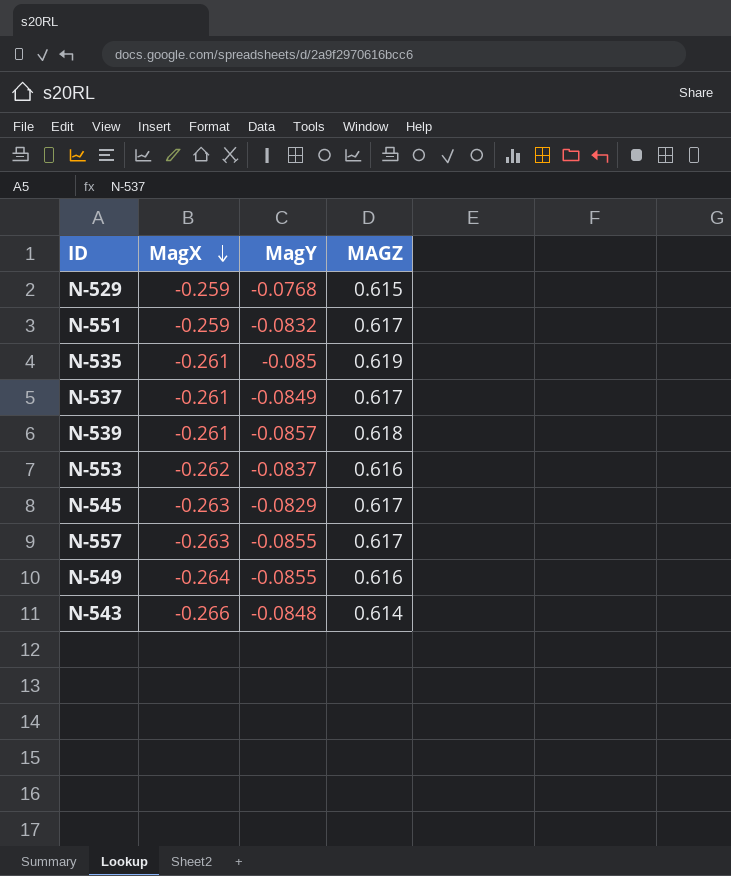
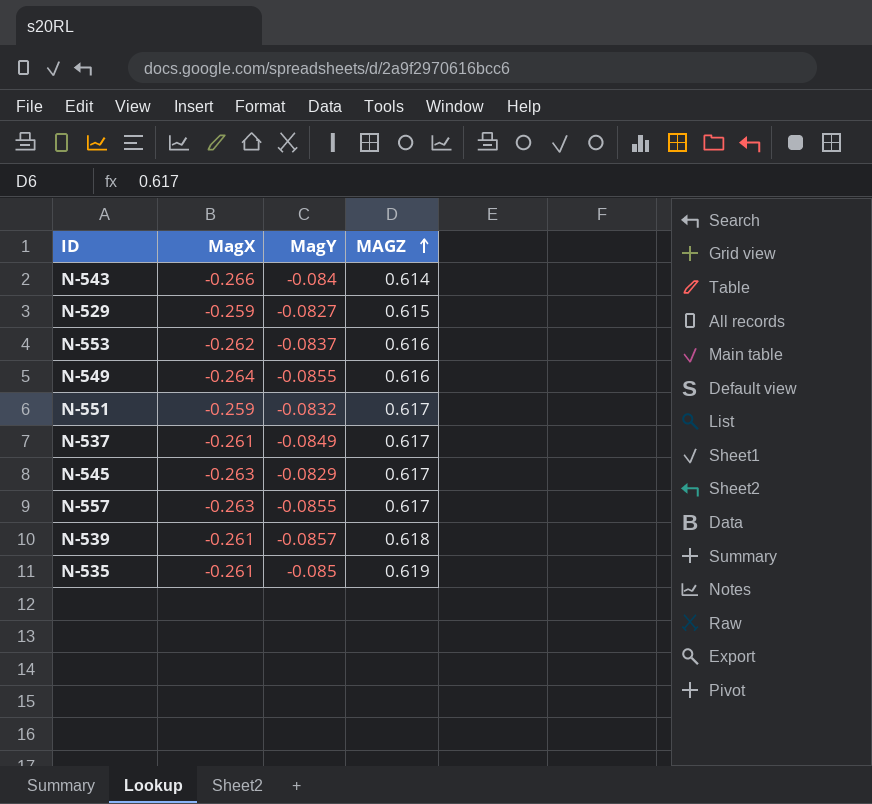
row order: MagX descending -> MAGZ ascending
N-543 | MagY: -0.0848 -> -0.084
N-529 | MagY: -0.0768 -> -0.0827

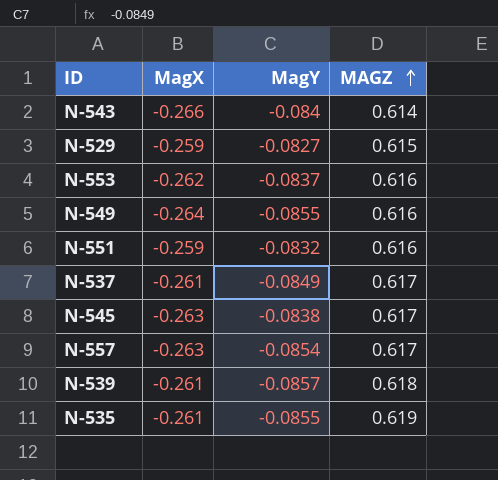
N-551 | MAGZ: 0.617 -> 0.616
N-545 | MagY: -0.0829 -> -0.0838
N-557 | MagY: -0.0855 -> -0.0854
N-535 | MagY: -0.085 -> -0.0855

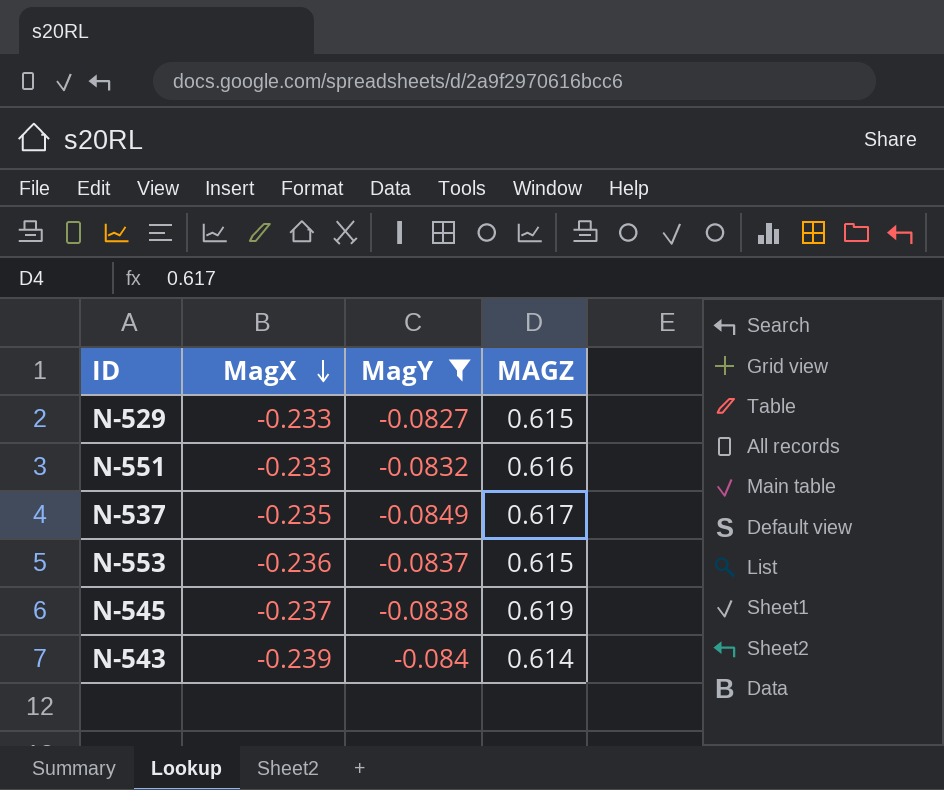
filter: none -> MagY >= -0.0849
row order: MAGZ ascending -> MagX descending
N-529 | MagX: -0.259 -> -0.233
N-551 | MagX: -0.259 -> -0.233
N-537 | MagX: -0.261 -> -0.235
N-553 | MagX: -0.262 -> -0.236
N-553 | MAGZ: 0.616 -> 0.615
N-545 | MagX: -0.263 -> -0.237
N-545 | MAGZ: 0.617 -> 0.619
N-543 | MagX: -0.266 -> -0.239

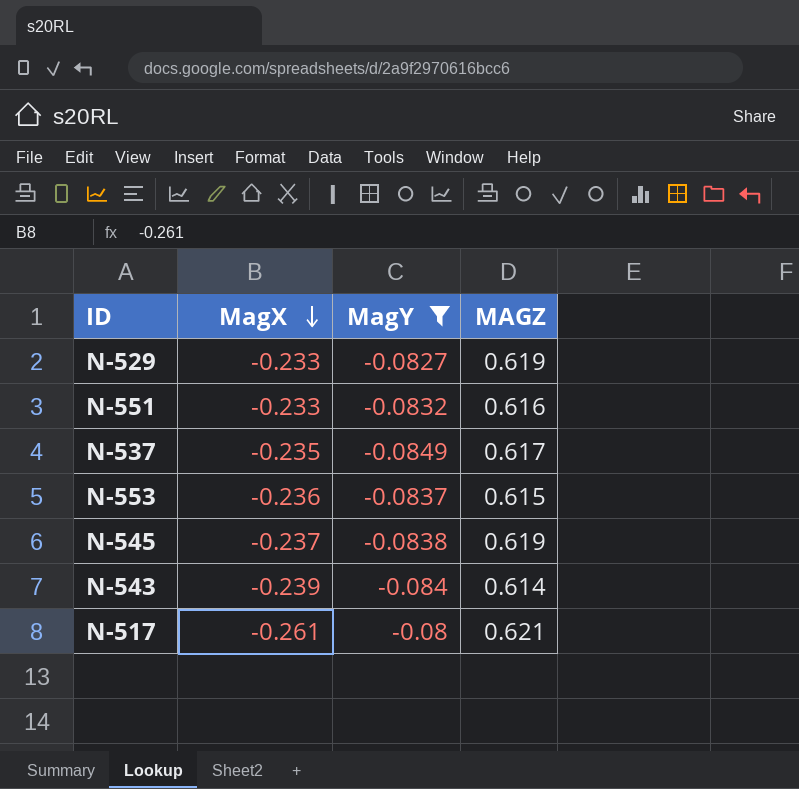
N-529 | MAGZ: 0.615 -> 0.619
row N-517: none -> -0.261 | -0.08 | 0.621

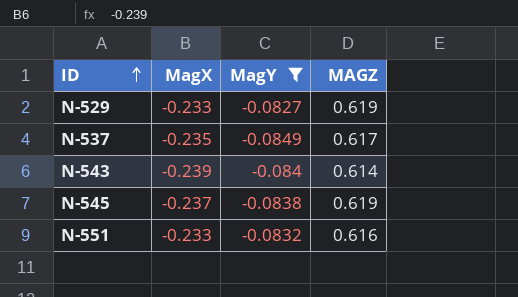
row order: MagX descending -> ID ascending
row N-553: -0.236 | -0.0837 | 0.615 -> none
row N-517: -0.261 | -0.08 | 0.621 -> none

